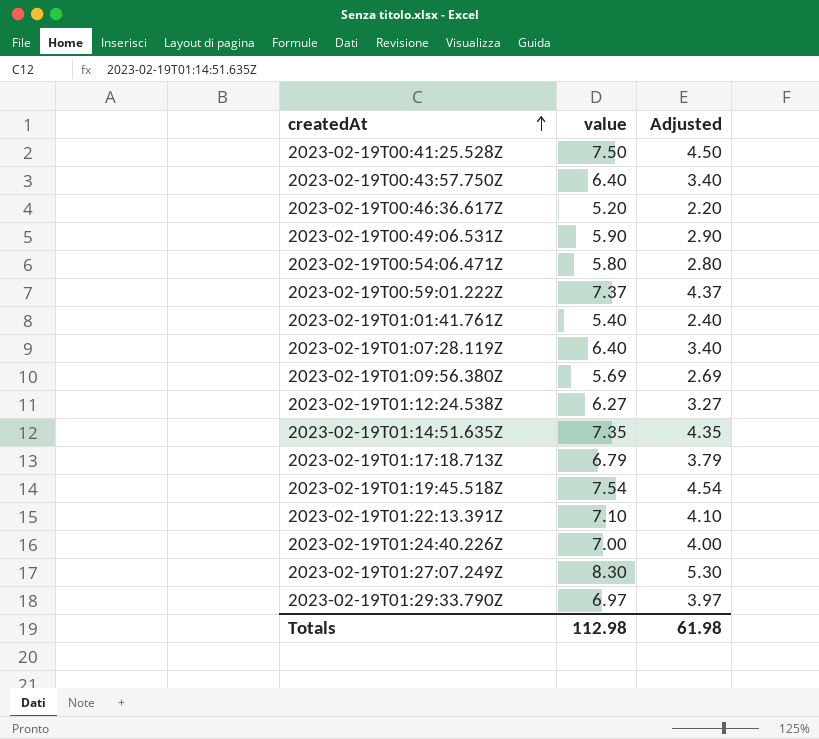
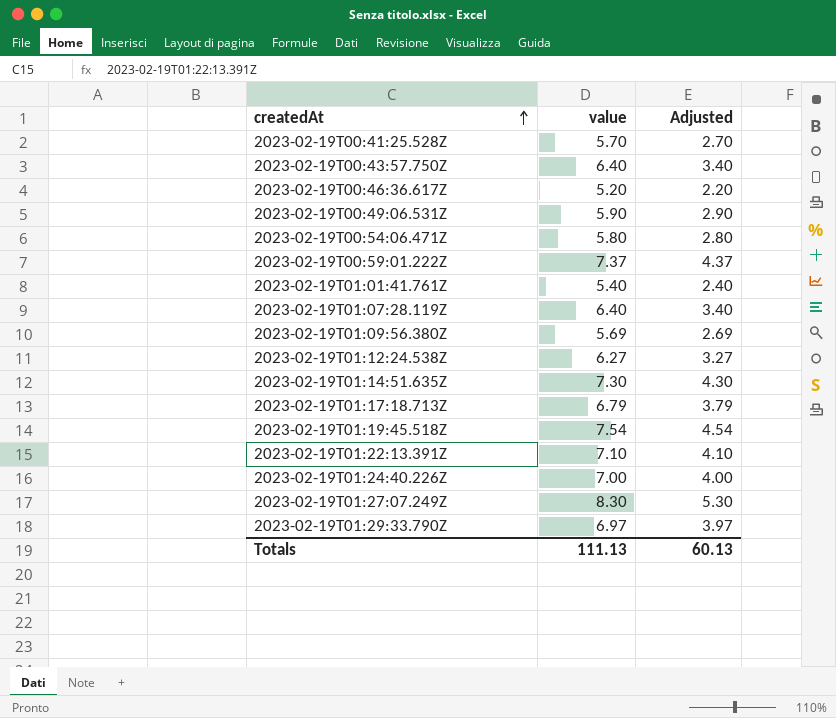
2023-02-19T00:41:25.528Z | value: 7.50 -> 5.70
2023-02-19T00:41:25.528Z | Adjusted: 4.50 -> 2.70
2023-02-19T01:14:51.635Z | value: 7.35 -> 7.30
2023-02-19T01:14:51.635Z | Adjusted: 4.35 -> 4.30
Totals | value: 112.98 -> 111.13
Totals | Adjusted: 61.98 -> 60.13

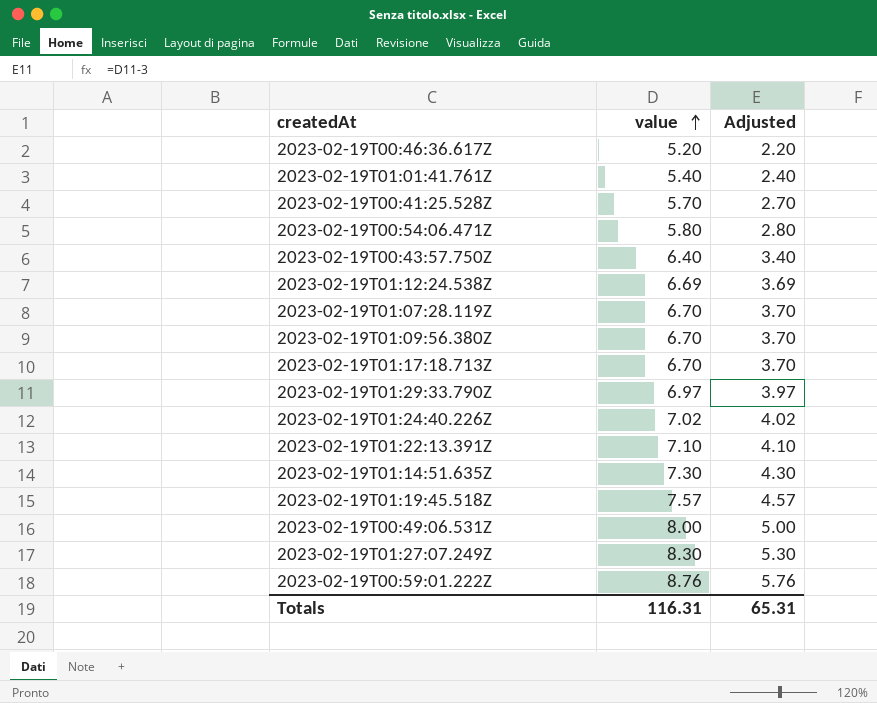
row order: createdAt ascending -> value ascending
2023-02-19T01:12:24.538Z | value: 6.27 -> 6.69
2023-02-19T01:12:24.538Z | Adjusted: 3.27 -> 3.69
2023-02-19T01:07:28.119Z | value: 6.40 -> 6.70
2023-02-19T01:07:28.119Z | Adjusted: 3.40 -> 3.70
2023-02-19T01:09:56.380Z | value: 5.69 -> 6.70
2023-02-19T01:09:56.380Z | Adjusted: 2.69 -> 3.70
2023-02-19T01:17:18.713Z | value: 6.79 -> 6.70
2023-02-19T01:17:18.713Z | Adjusted: 3.79 -> 3.70
2023-02-19T01:24:40.226Z | value: 7.00 -> 7.02
2023-02-19T01:24:40.226Z | Adjusted: 4.00 -> 4.02
2023-02-19T01:19:45.518Z | value: 7.54 -> 7.57
2023-02-19T01:19:45.518Z | Adjusted: 4.54 -> 4.57
2023-02-19T00:49:06.531Z | value: 5.90 -> 8.00
2023-02-19T00:49:06.531Z | Adjusted: 2.90 -> 5.00
2023-02-19T00:59:01.222Z | value: 7.37 -> 8.76
2023-02-19T00:59:01.222Z | Adjusted: 4.37 -> 5.76
Totals | value: 111.13 -> 116.31
Totals | Adjusted: 60.13 -> 65.31

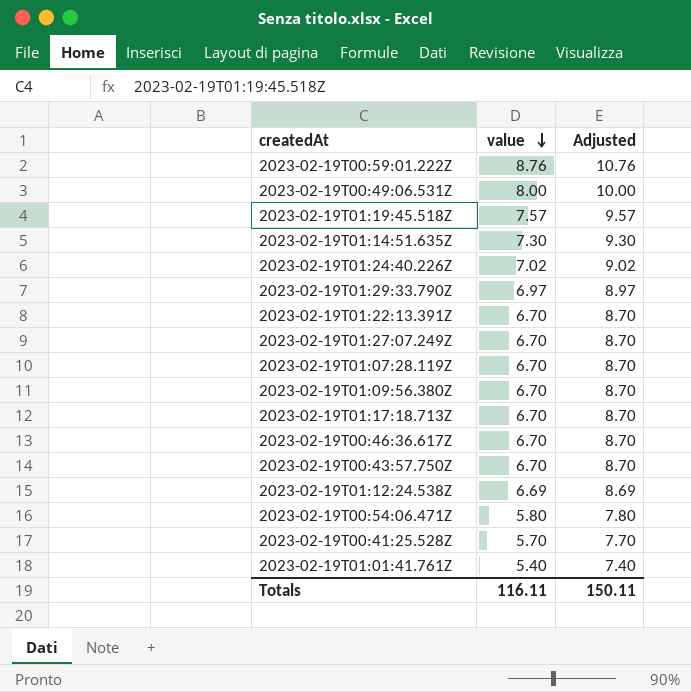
row order: value ascending -> value descending
column Adjusted | formula: [value] - 3 -> [value] + 2
2023-02-19T01:22:13.391Z | value: 7.10 -> 6.70
2023-02-19T01:27:07.249Z | value: 8.30 -> 6.70
2023-02-19T00:46:36.617Z | value: 5.20 -> 6.70
2023-02-19T00:43:57.750Z | value: 6.40 -> 6.70
Totals | value: 116.31 -> 116.11
Totals | Adjusted: 65.31 -> 150.11

